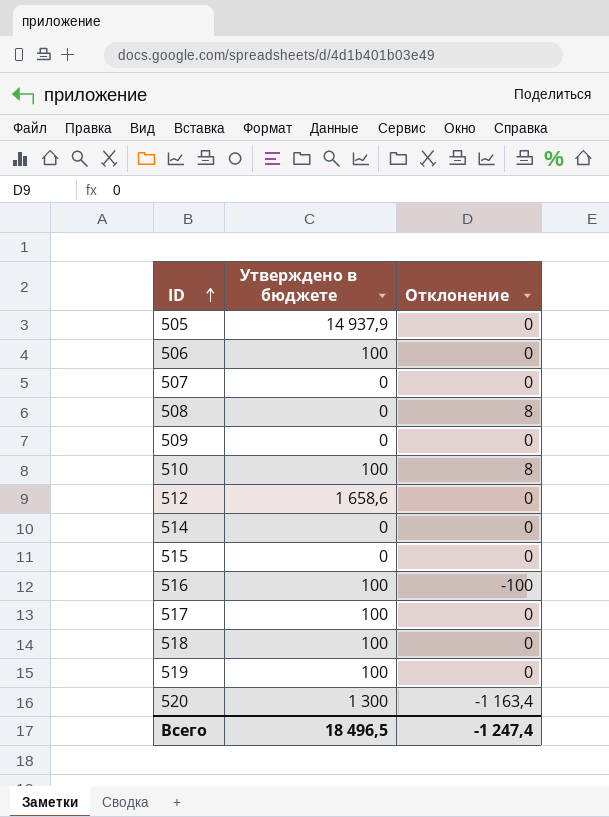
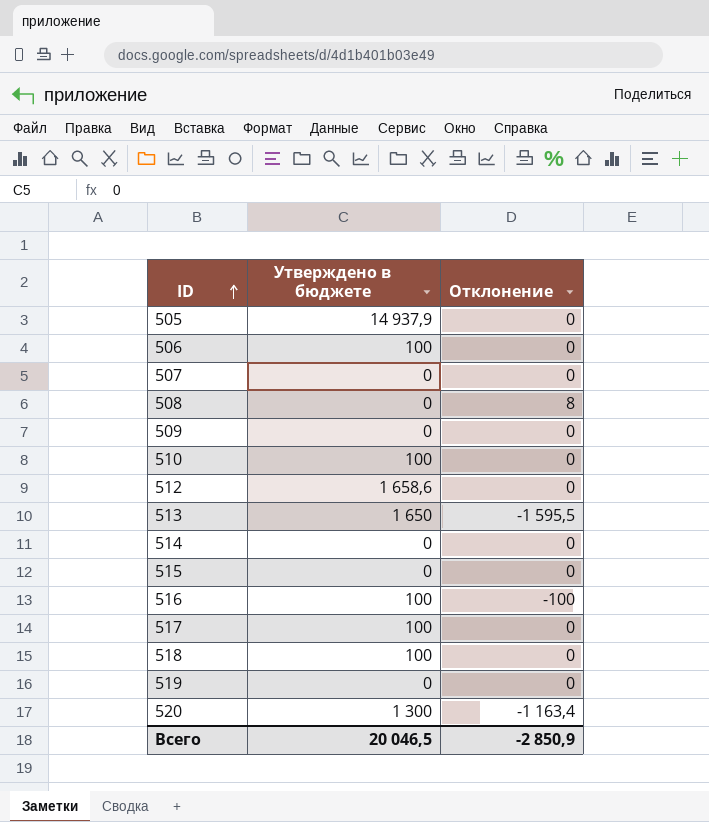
510 | Отклонение: 8 -> 0
row 513: none -> 1 650 | -1 595,5
519 | Утверждено в бюджете: 100 -> 0
Всего | Утверждено в бюджете: 18 496,5 -> 20 046,5
Всего | Отклонение: -1 247,4 -> -2 850,9

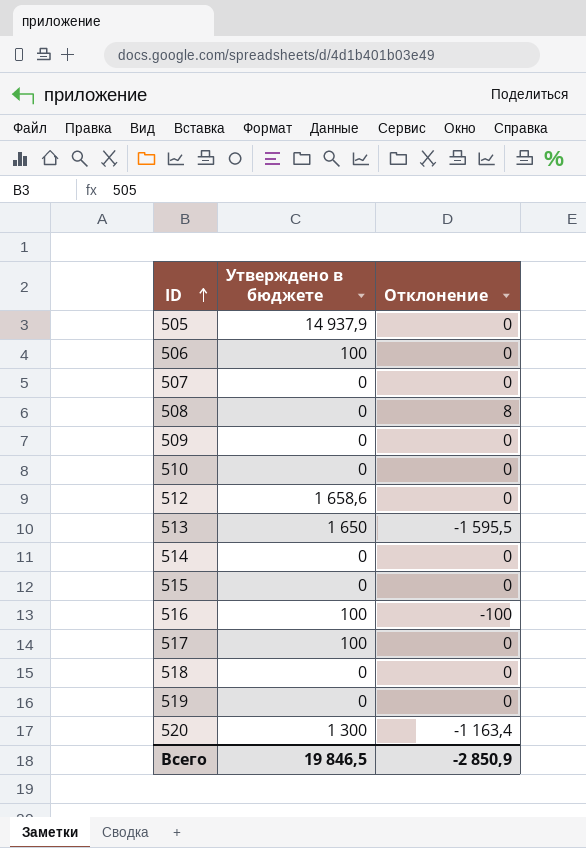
510 | Утверждено в бюджете: 100 -> 0
518 | Утверждено в бюджете: 100 -> 0
Всего | Утверждено в бюджете: 20 046,5 -> 19 846,5

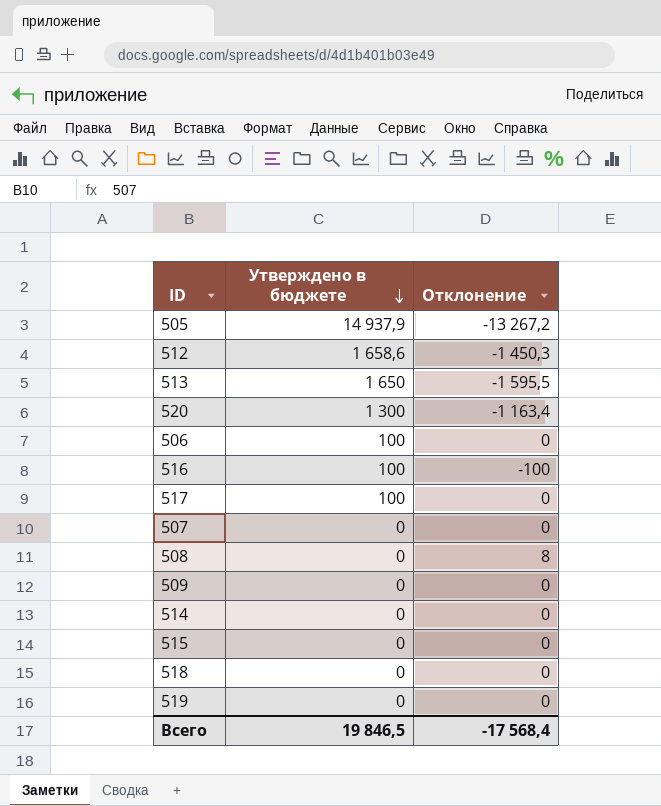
row order: ID ascending -> Утверждено в бюджете descending
row 510: 0 | 0 -> none
505 | Отклонение: 0 -> -13 267,2
512 | Отклонение: 0 -> -1 450,3
Всего | Отклонение: -2 850,9 -> -17 568,4

